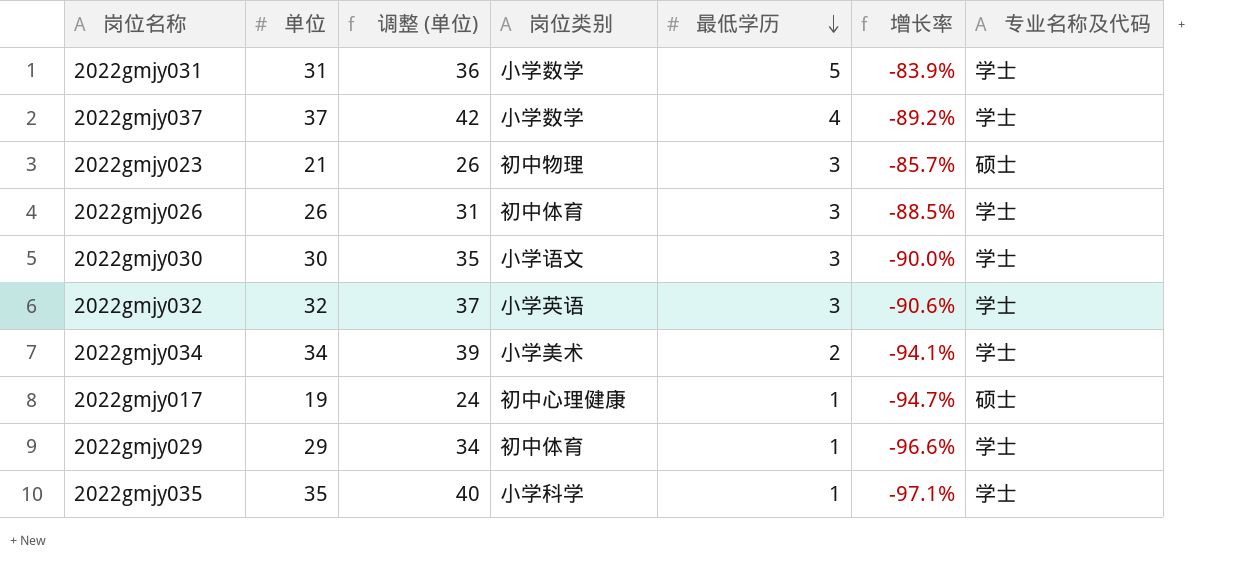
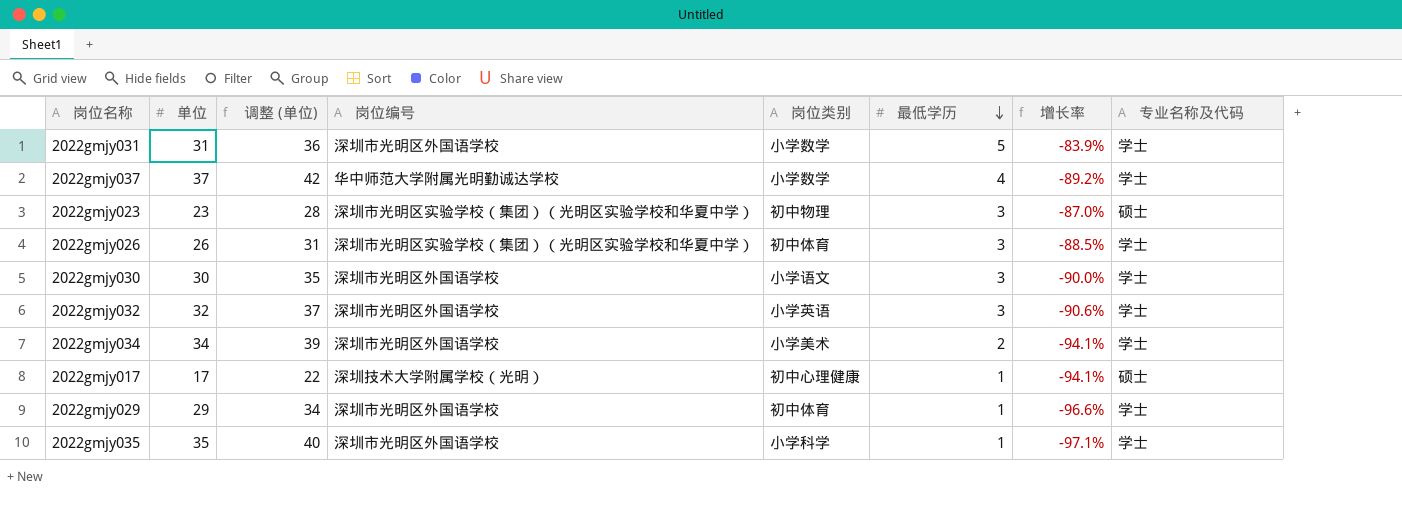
column 岗位编号 | position: none -> 4
2022gmjy023 | 单位: 21 -> 23
2022gmjy023 | 调整 (单位): 26 -> 28
2022gmjy023 | 增长率: -85.7% -> -87.0%
2022gmjy017 | 单位: 19 -> 17
2022gmjy017 | 调整 (单位): 24 -> 22
2022gmjy017 | 增长率: -94.7% -> -94.1%

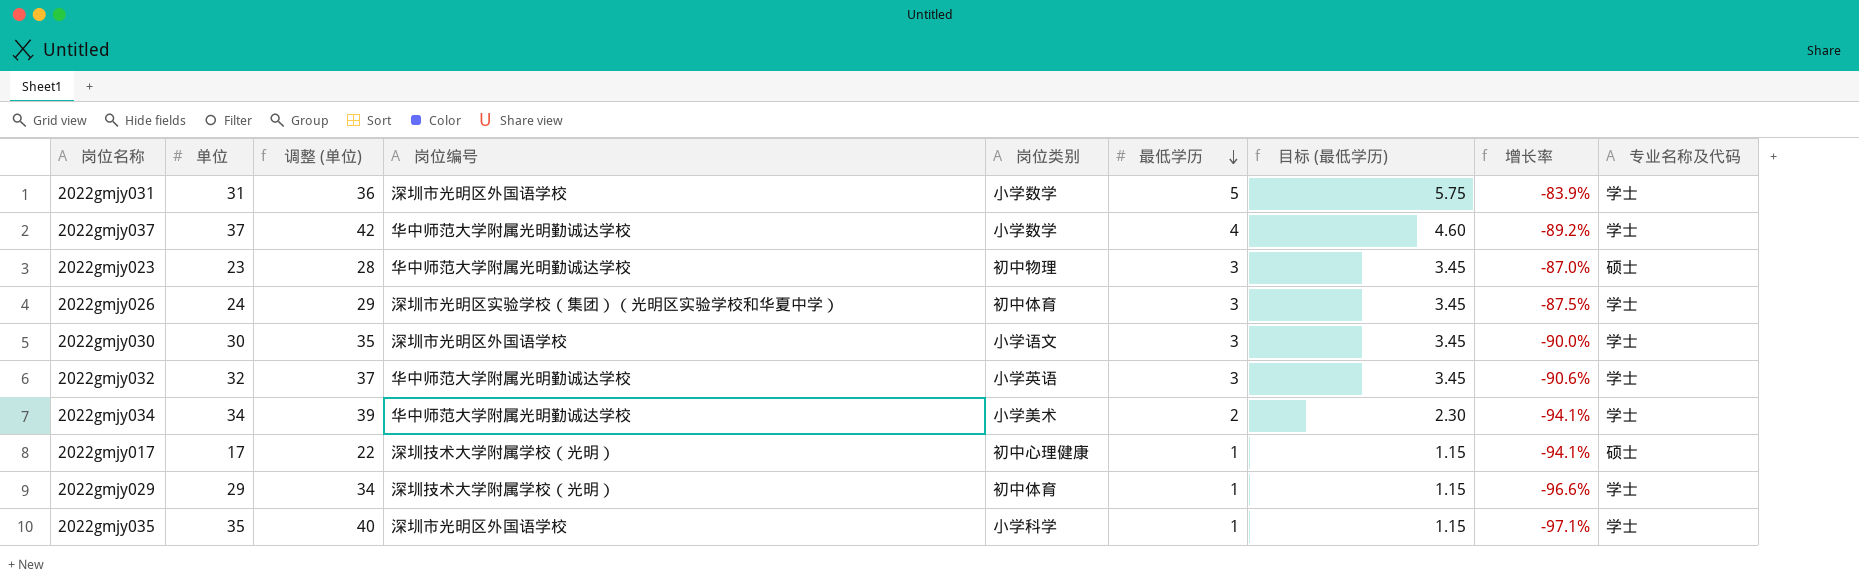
column 目标 (最低学历) | formula: none -> [最低学历] * 1.15
2022gmjy023 | 岗位编号: 深圳市光明区实验学校（集团）（光明区实验学校和华夏中学） -> 华中师范大学附属光明勤诚达学校
2022gmjy026 | 单位: 26 -> 24
2022gmjy026 | 调整 (单位): 31 -> 29
2022gmjy026 | 增长率: -88.5% -> -87.5%
2022gmjy032 | 岗位编号: 深圳市光明区外国语学校 -> 华中师范大学附属光明勤诚达学校
2022gmjy034 | 岗位编号: 深圳市光明区外国语学校 -> 华中师范大学附属光明勤诚达学校
2022gmjy029 | 岗位编号: 深圳市光明区外国语学校 -> 深圳技术大学附属学校（光明）

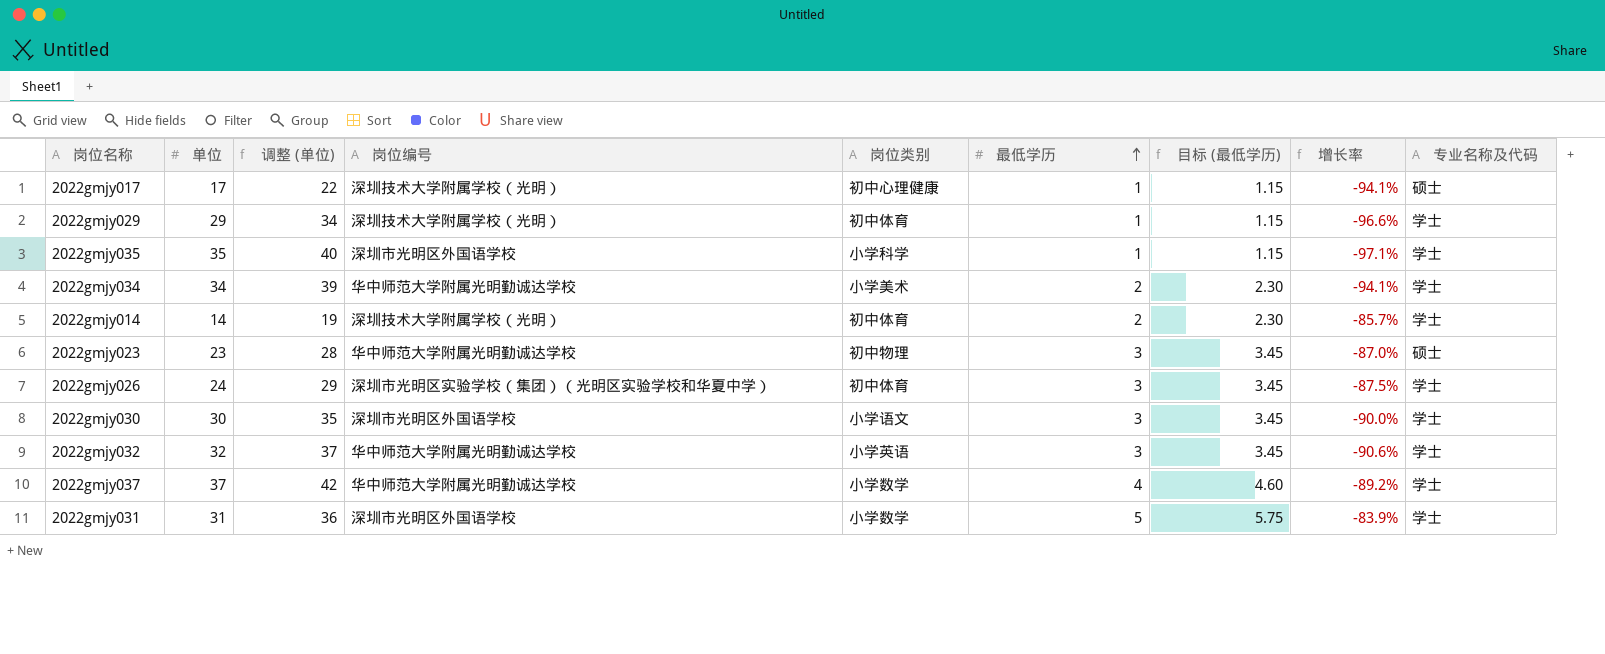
row order: 最低学历 descending -> 最低学历 ascending
row 2022gmjy014: none -> 14 | 19 | 深圳技术大学附属学校（光明） | 初中体育 | 2 | 2.30 | -85.7% | 学士

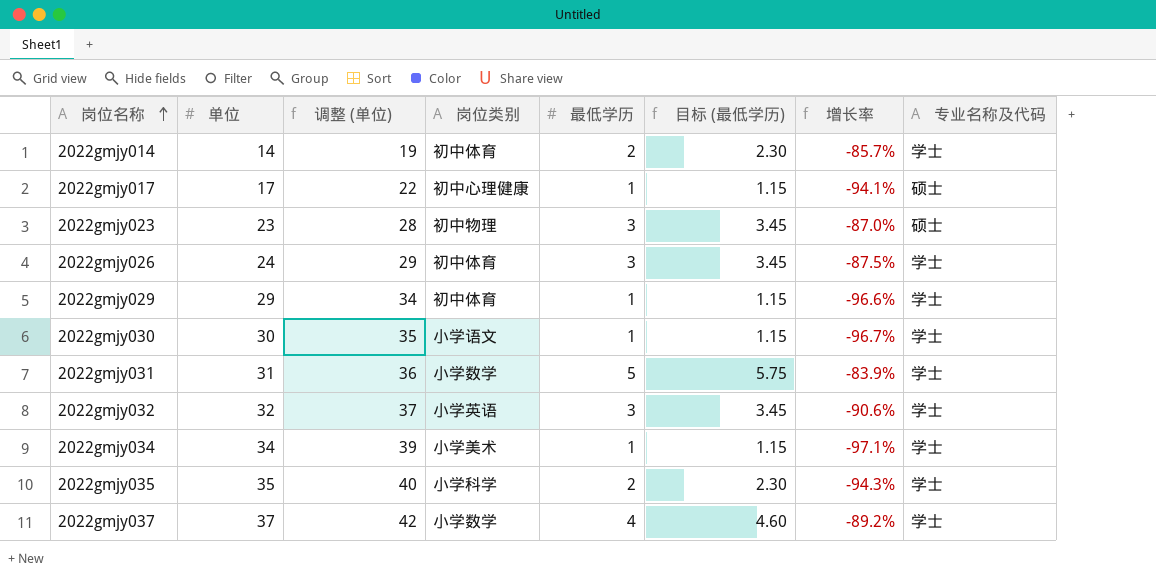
row order: 最低学历 ascending -> 岗位名称 ascending
column 岗位编号 | position: 4 -> none
2022gmjy030 | 最低学历: 3 -> 1
2022gmjy030 | 目标 (最低学历): 3.45 -> 1.15
2022gmjy030 | 增长率: -90.0% -> -96.7%
2022gmjy034 | 最低学历: 2 -> 1
2022gmjy034 | 目标 (最低学历): 2.30 -> 1.15
2022gmjy034 | 增长率: -94.1% -> -97.1%
2022gmjy035 | 最低学历: 1 -> 2
2022gmjy035 | 目标 (最低学历): 1.15 -> 2.30
2022gmjy035 | 增长率: -97.1% -> -94.3%

